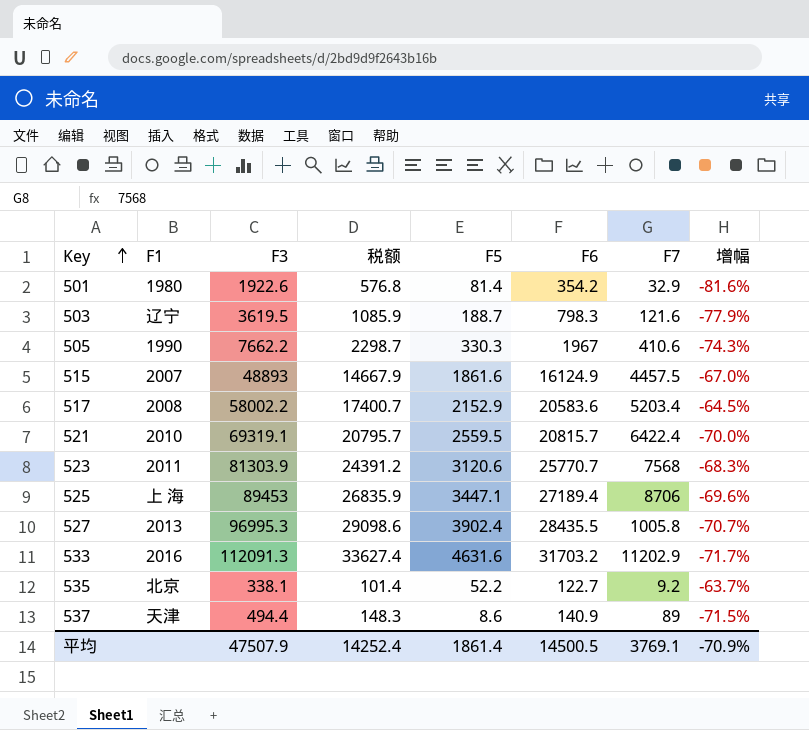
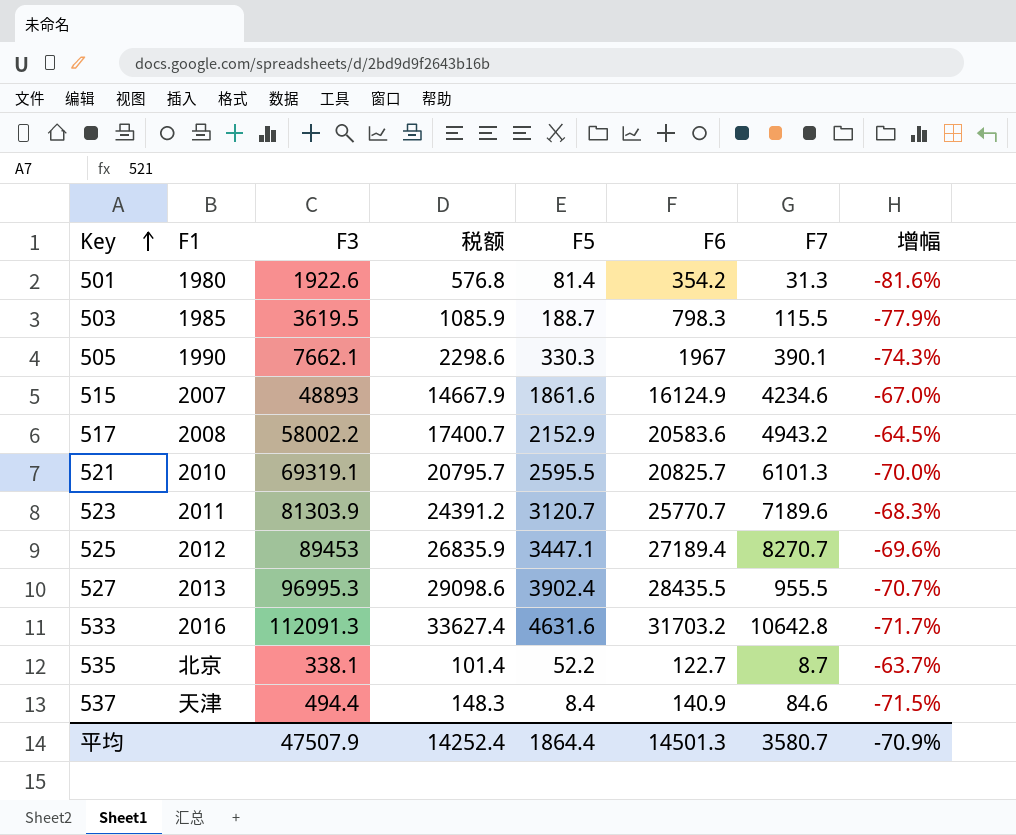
501 | F7: 32.9 -> 31.3
503 | F1: 辽宁 -> 1985
503 | F7: 121.6 -> 115.5
505 | F3: 7662.2 -> 7662.1
505 | 税额: 2298.7 -> 2298.6
505 | F7: 410.6 -> 390.1
515 | F7: 4457.5 -> 4234.6
517 | F7: 5203.4 -> 4943.2
521 | F5: 2559.5 -> 2595.5
521 | F6: 20815.7 -> 20825.7
521 | F7: 6422.4 -> 6101.3
523 | F5: 3120.6 -> 3120.7
523 | F7: 7568 -> 7189.6
525 | F1: 上 海 -> 2012
525 | F7: 8706 -> 8270.7
527 | F7: 1005.8 -> 955.5
533 | F7: 11202.9 -> 10642.8
535 | F7: 9.2 -> 8.7
537 | F5: 8.6 -> 8.4
537 | F7: 89 -> 84.6
平均 | F5: 1861.4 -> 1864.4
平均 | F6: 14500.5 -> 14501.3
平均 | F7: 3769.1 -> 3580.7

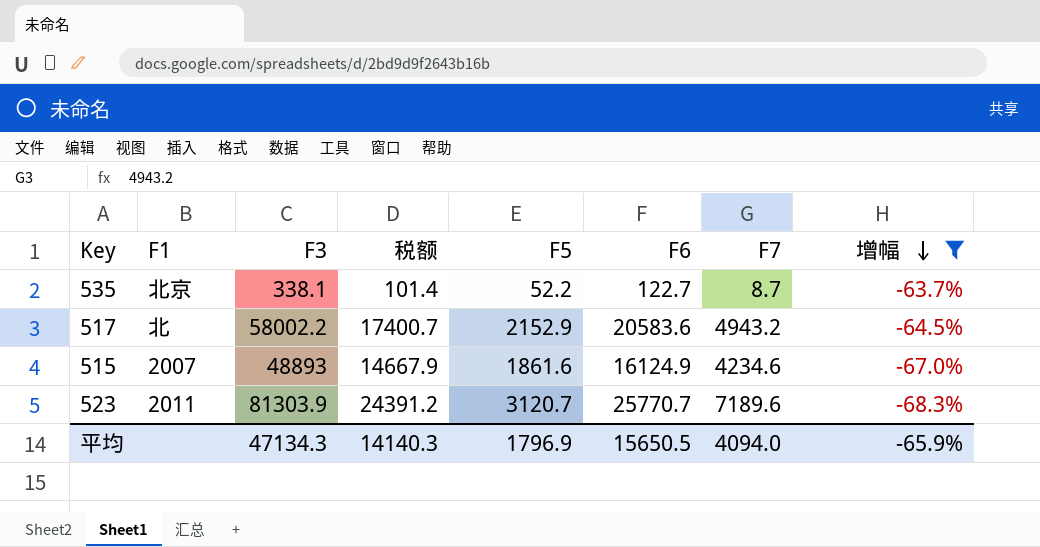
filter: none -> 增幅 >= -68.3%
row order: Key ascending -> 增幅 descending
517 | F1: 2008 -> 北
平均 | F3: 47507.9 -> 47134.3
平均 | 税额: 14252.4 -> 14140.3
平均 | F5: 1864.4 -> 1796.9
平均 | F6: 14501.3 -> 15650.5
平均 | F7: 3580.7 -> 4094.0
平均 | 增幅: -70.9% -> -65.9%

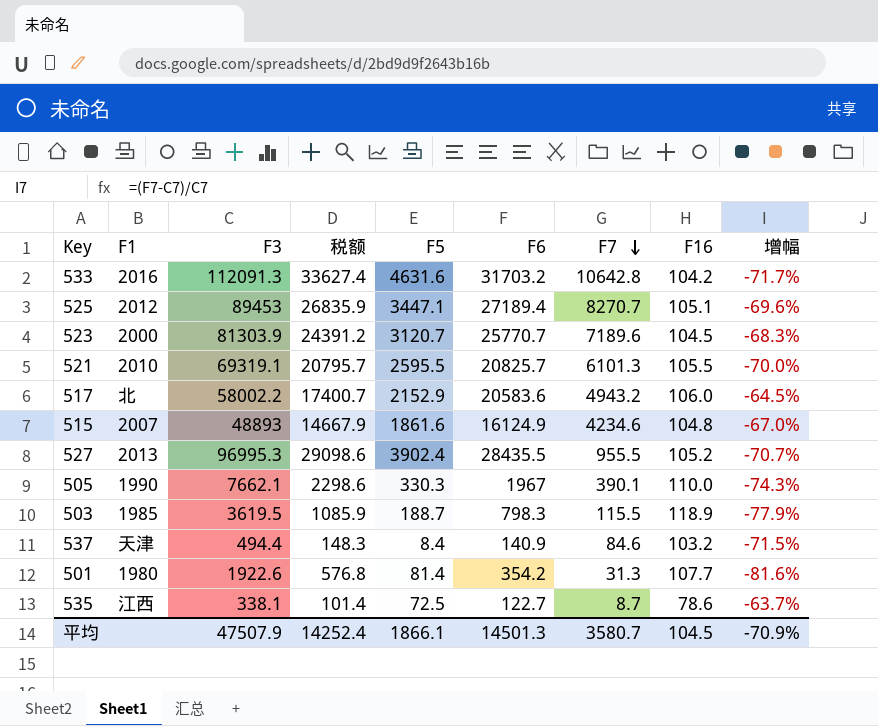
filter: 增幅 >= -68.3% -> none
row order: 增幅 descending -> F7 descending
column F16 | position: none -> 8
523 | F1: 2011 -> 2000
535 | F1: 北京 -> 江西
535 | F5: 52.2 -> 72.5
平均 | F3: 47134.3 -> 47507.9
平均 | 税额: 14140.3 -> 14252.4
平均 | F5: 1796.9 -> 1866.1
平均 | F6: 15650.5 -> 14501.3
平均 | F7: 4094.0 -> 3580.7
平均 | 增幅: -65.9% -> -70.9%

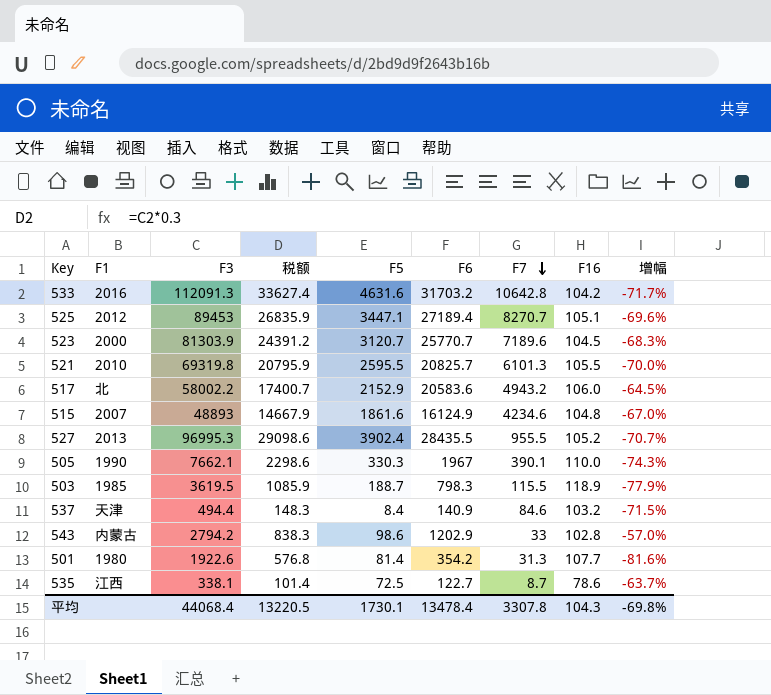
521 | F3: 69319.1 -> 69319.8
521 | 税额: 20795.7 -> 20795.9
row 543: none -> 内蒙古 | 2794.2 | 838.3 | 98.6 | 1202.9 | 33 | 102.8 | -57.0%
平均 | F3: 47507.9 -> 44068.4
平均 | 税额: 14252.4 -> 13220.5
平均 | F5: 1866.1 -> 1730.1
平均 | F6: 14501.3 -> 13478.4
平均 | F7: 3580.7 -> 3307.8
平均 | F16: 104.5 -> 104.3
平均 | 增幅: -70.9% -> -69.8%

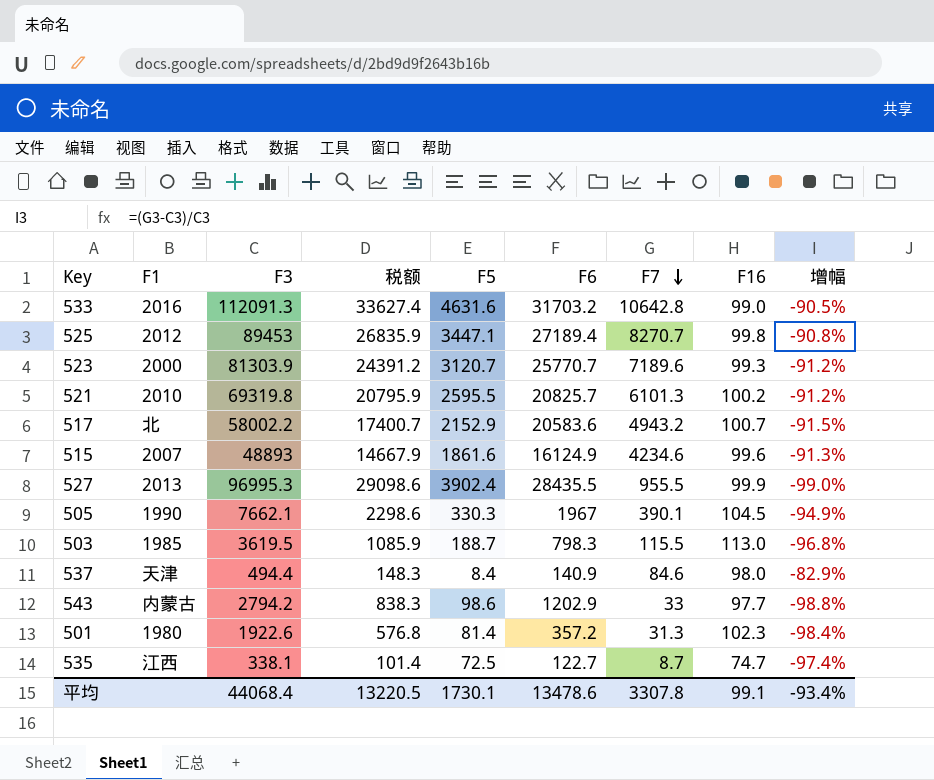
column 增幅 | formula: ([F6] - [F3]) / [F3] -> ([F7] - [F3]) / [F3]
533 | F16: 104.2 -> 99.0
525 | F16: 105.1 -> 99.8
523 | F16: 104.5 -> 99.3
521 | F16: 105.5 -> 100.2
517 | F16: 106.0 -> 100.7
515 | F16: 104.8 -> 99.6
527 | F16: 105.2 -> 99.9
505 | F16: 110.0 -> 104.5
503 | F16: 118.9 -> 113.0
537 | F16: 103.2 -> 98.0
543 | F16: 102.8 -> 97.7
501 | F6: 354.2 -> 357.2
501 | F16: 107.7 -> 102.3
535 | F16: 78.6 -> 74.7
平均 | F6: 13478.4 -> 13478.6
平均 | F16: 104.3 -> 99.1
平均 | 增幅: -69.8% -> -93.4%

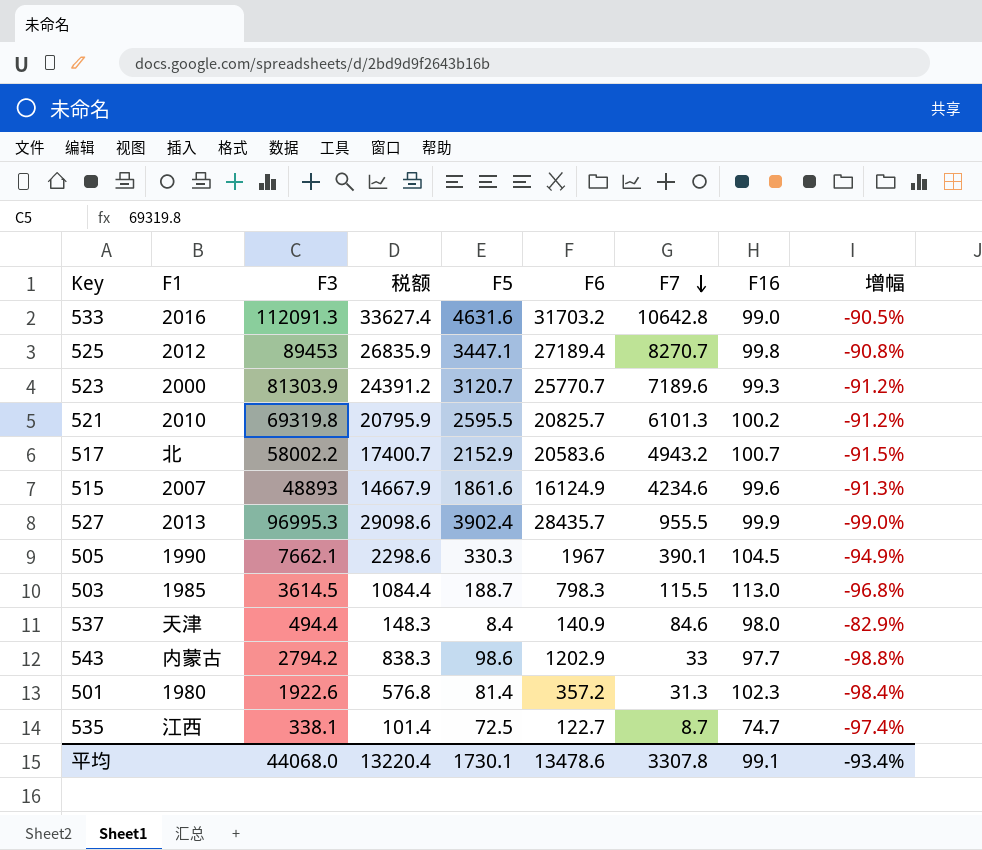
527 | F6: 28435.5 -> 28435.7
503 | F3: 3619.5 -> 3614.5
503 | 税额: 1085.9 -> 1084.4
平均 | F3: 44068.4 -> 44068.0
平均 | 税额: 13220.5 -> 13220.4

